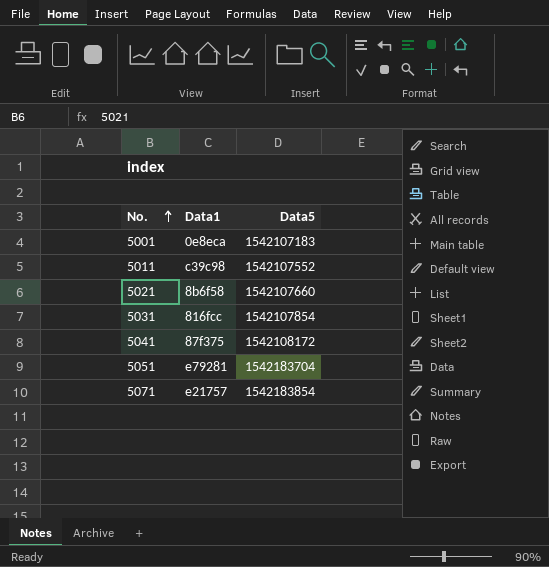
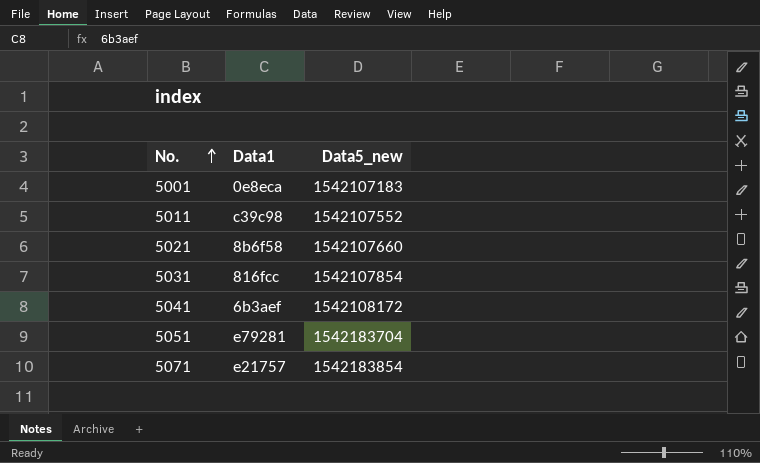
column name: Data5 -> Data5_new
5041 | Data1: 87f375 -> 6b3aef

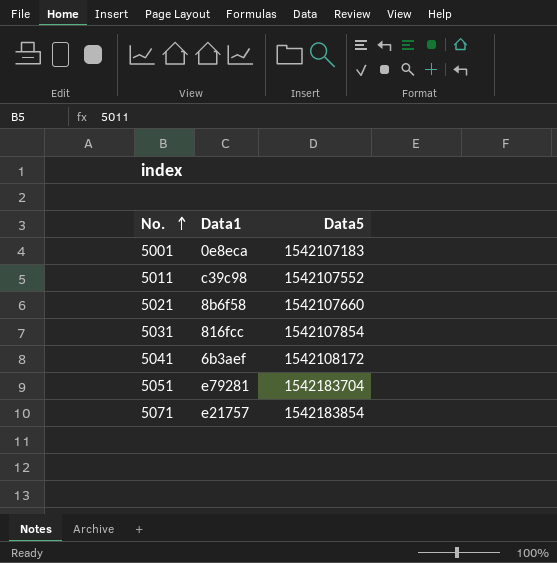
column name: Data5_new -> Data5

